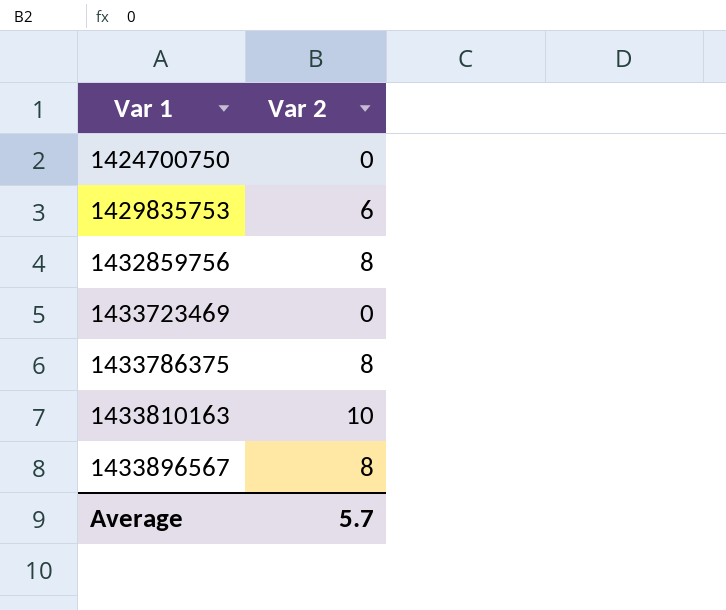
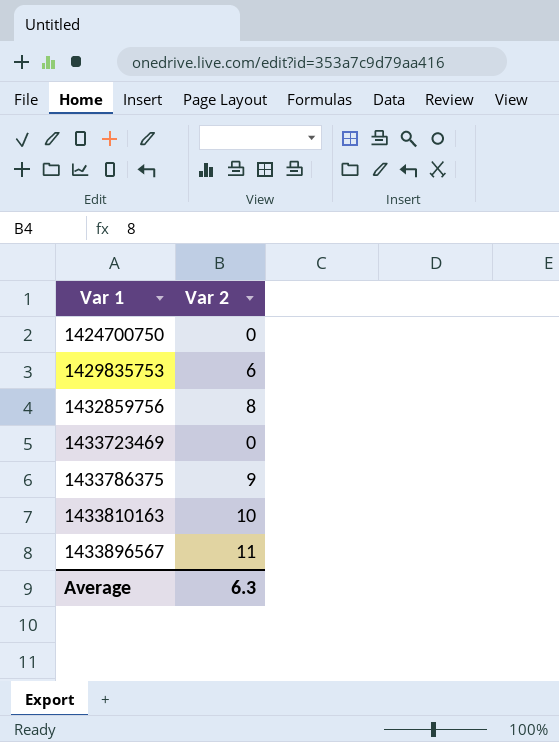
1433786375 | Var 2: 8 -> 9
1433896567 | Var 2: 8 -> 11
Average | Var 2: 5.7 -> 6.3

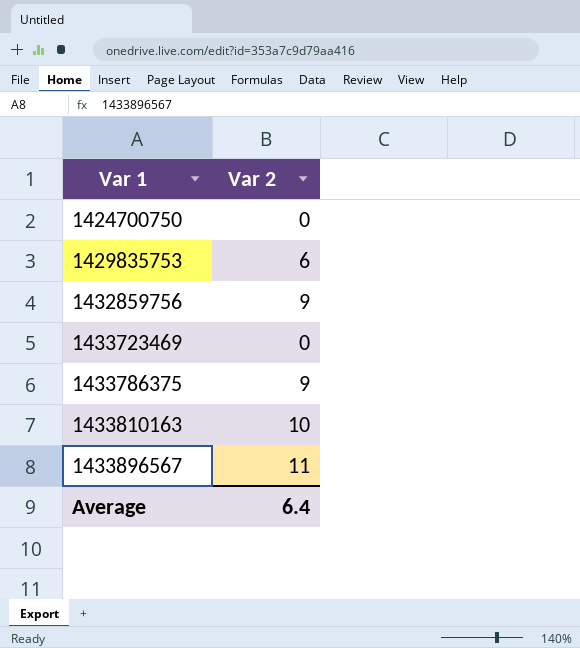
1432859756 | Var 2: 8 -> 9
Average | Var 2: 6.3 -> 6.4

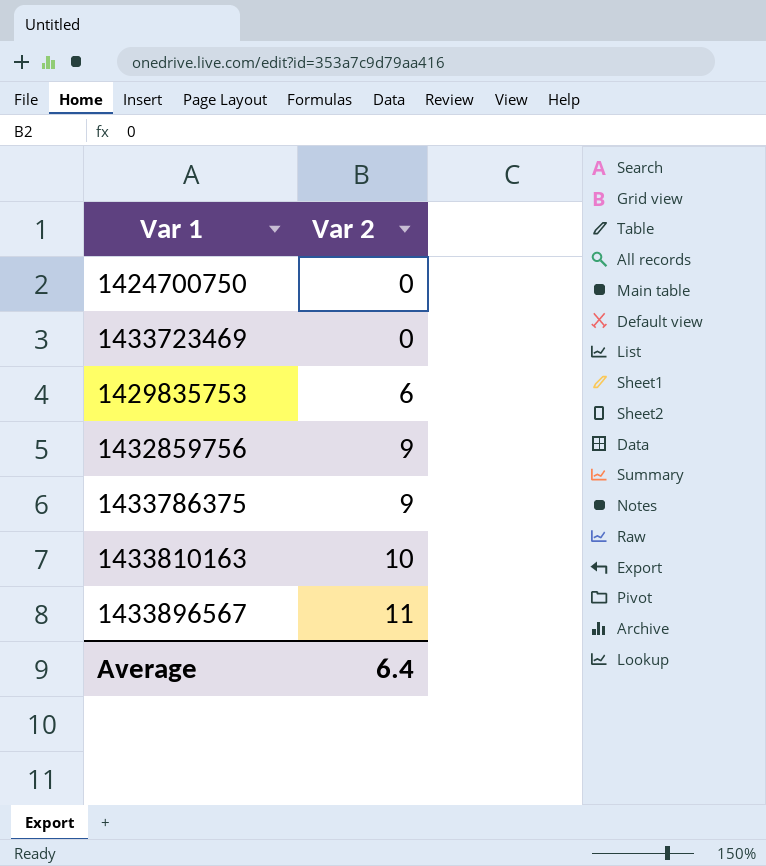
row order: Var 1 ascending -> Var 2 ascending

